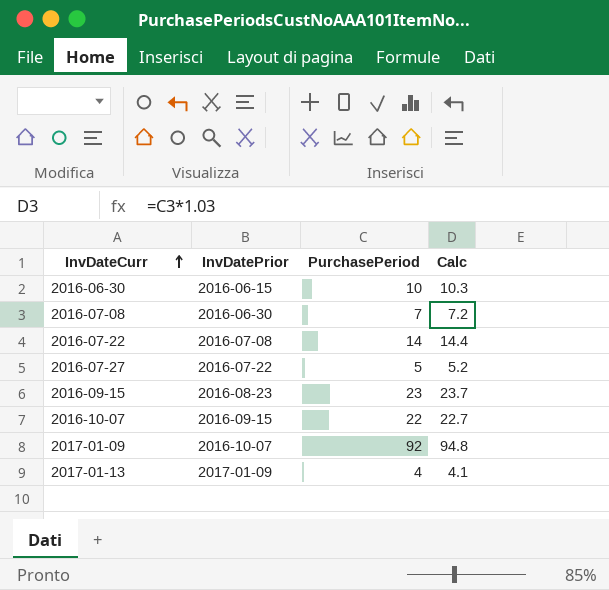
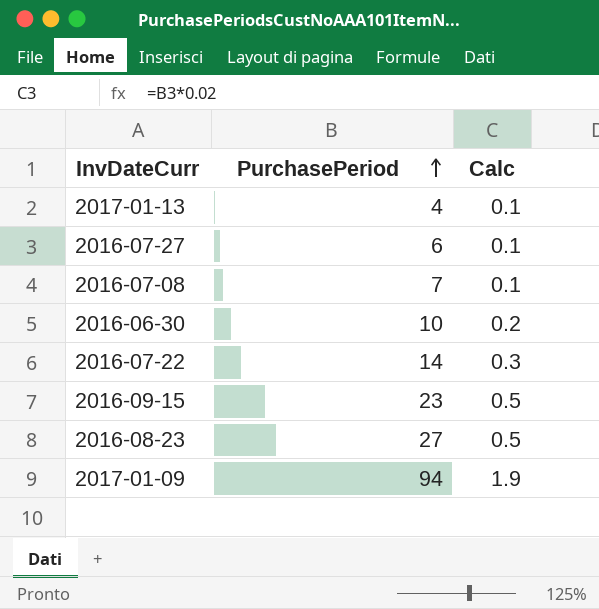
row order: InvDateCurr ascending -> PurchasePeriod ascending
column InvDatePrior | position: 2 -> none
column Calc | formula: [PurchasePeriod] * 1.03 -> [PurchasePeriod] * 0.02
row 2016-10-07: 2016-09-15 | 22 | 22.7 -> none
2016-07-27 | PurchasePeriod: 5 -> 6
row 2016-08-23: none -> 27 | 0.5
2017-01-09 | PurchasePeriod: 92 -> 94

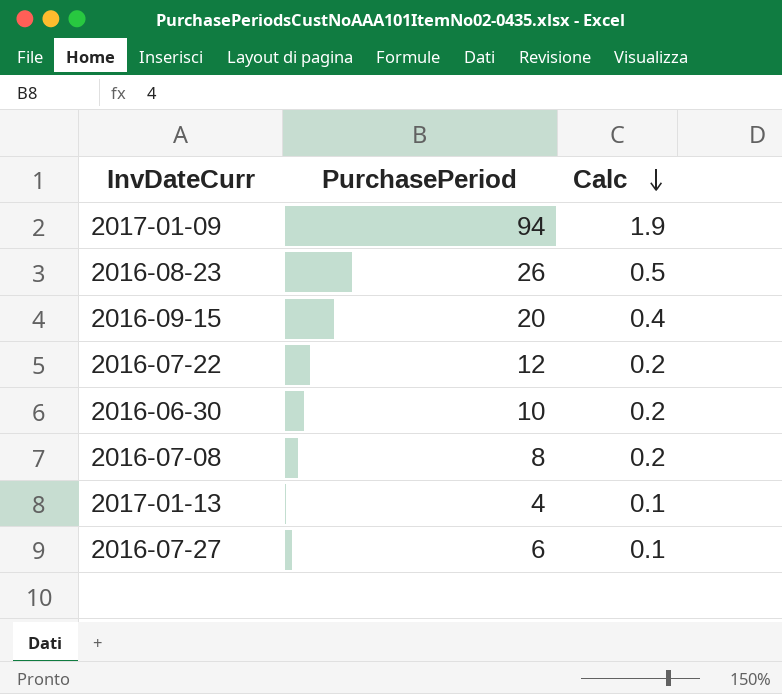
row order: PurchasePeriod ascending -> Calc descending
2016-08-23 | PurchasePeriod: 27 -> 26
2016-09-15 | PurchasePeriod: 23 -> 20
2016-09-15 | Calc: 0.5 -> 0.4
2016-07-22 | PurchasePeriod: 14 -> 12
2016-07-22 | Calc: 0.3 -> 0.2
2016-07-08 | PurchasePeriod: 7 -> 8
2016-07-08 | Calc: 0.1 -> 0.2

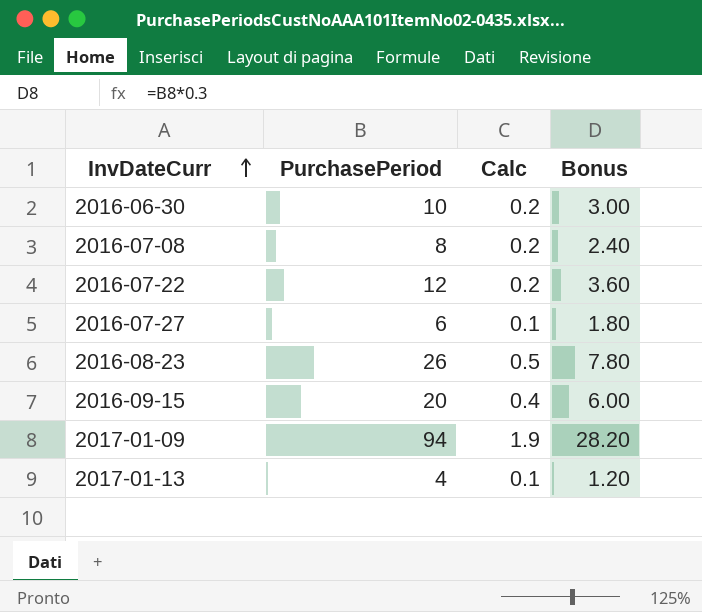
row order: Calc descending -> InvDateCurr ascending
column Bonus | formula: none -> [PurchasePeriod] * 0.3

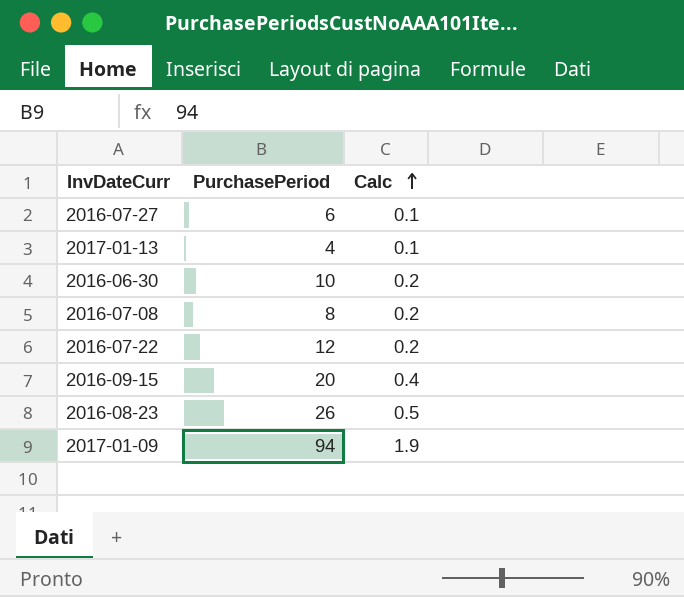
row order: InvDateCurr ascending -> Calc ascending
column Bonus | formula: [PurchasePeriod] * 0.3 -> none

